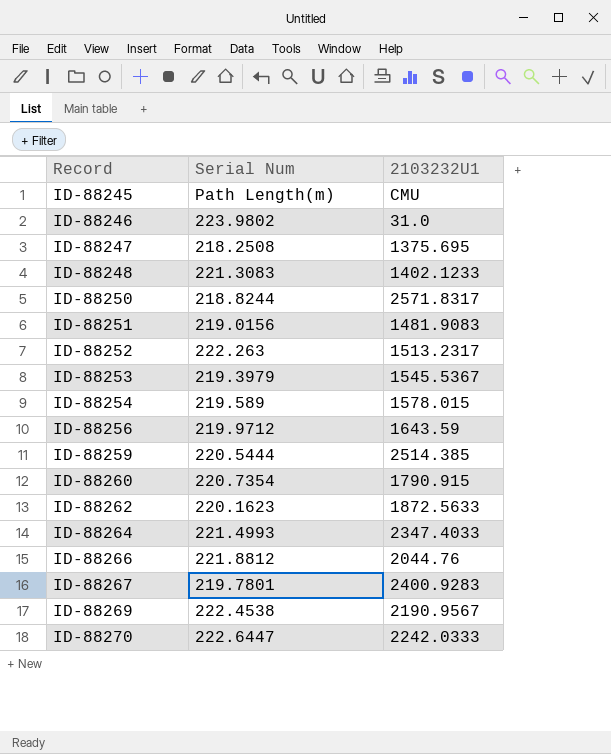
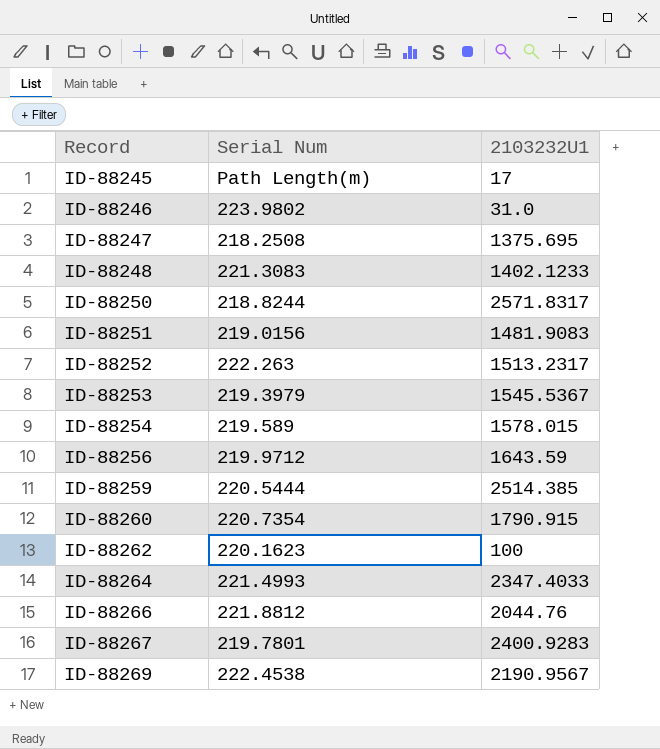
row ID-88270: 222.6447 | 2242.0333 -> none
ID-88245 | 2103232U1: CMU -> 17
ID-88262 | 2103232U1: 1872.5633 -> 100

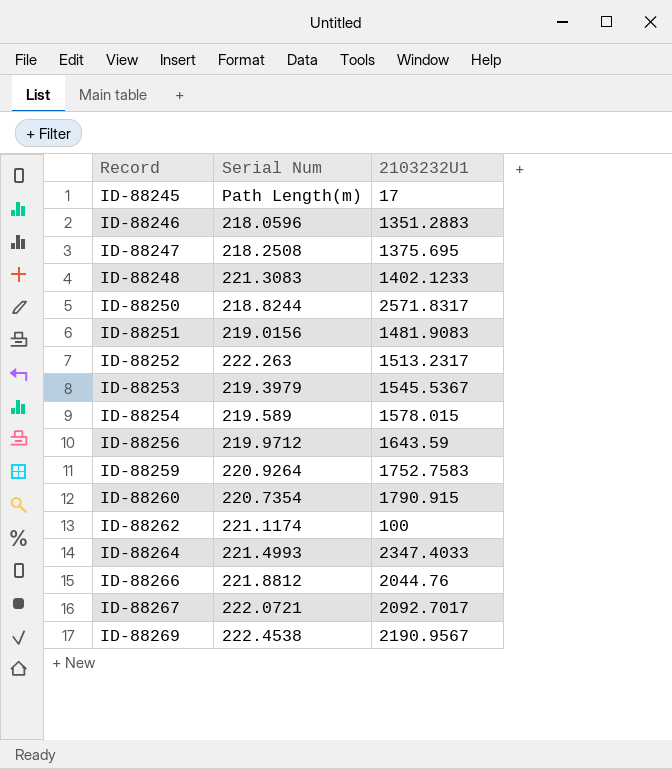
ID-88246 | Serial Num: 223.9802 -> 218.0596
ID-88246 | 2103232U1: 31.0 -> 1351.2883
ID-88259 | Serial Num: 220.5444 -> 220.9264
ID-88259 | 2103232U1: 2514.385 -> 1752.7583
ID-88262 | Serial Num: 220.1623 -> 221.1174
ID-88267 | Serial Num: 219.7801 -> 222.0721
ID-88267 | 2103232U1: 2400.9283 -> 2092.7017

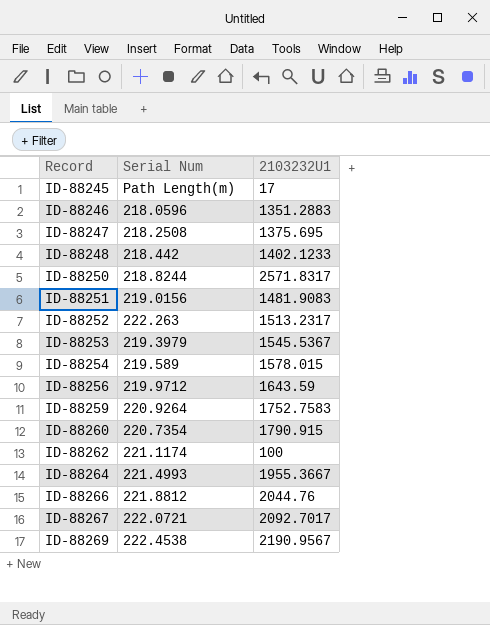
ID-88248 | Serial Num: 221.3083 -> 218.442
ID-88264 | 2103232U1: 2347.4033 -> 1955.3667

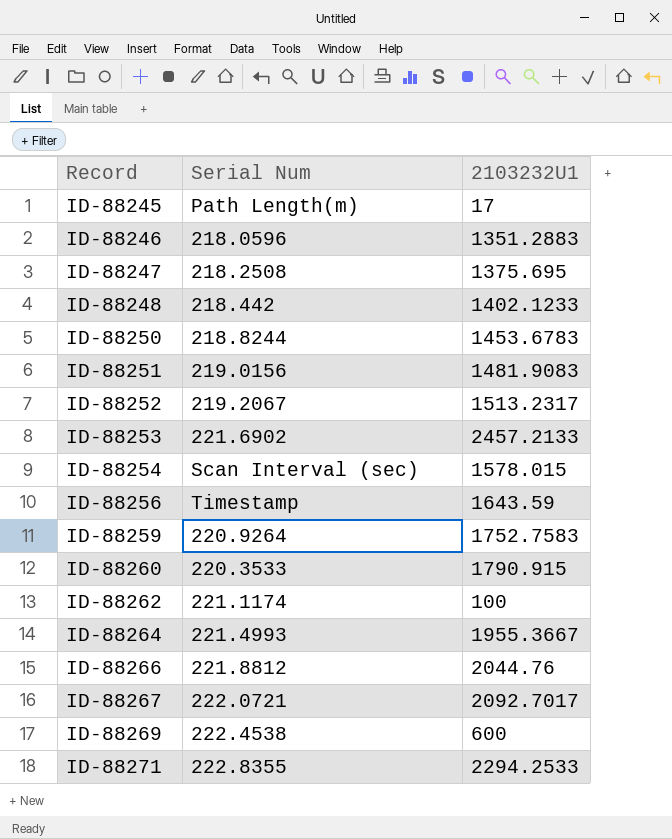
ID-88250 | 2103232U1: 2571.8317 -> 1453.6783
ID-88252 | Serial Num: 222.263 -> 219.2067
ID-88253 | Serial Num: 219.3979 -> 221.6902
ID-88253 | 2103232U1: 1545.5367 -> 2457.2133
ID-88254 | Serial Num: 219.589 -> Scan Interval (sec)
ID-88256 | Serial Num: 219.9712 -> Timestamp
ID-88260 | Serial Num: 220.7354 -> 220.3533
ID-88269 | 2103232U1: 2190.9567 -> 600
row ID-88271: none -> 222.8355 | 2294.2533

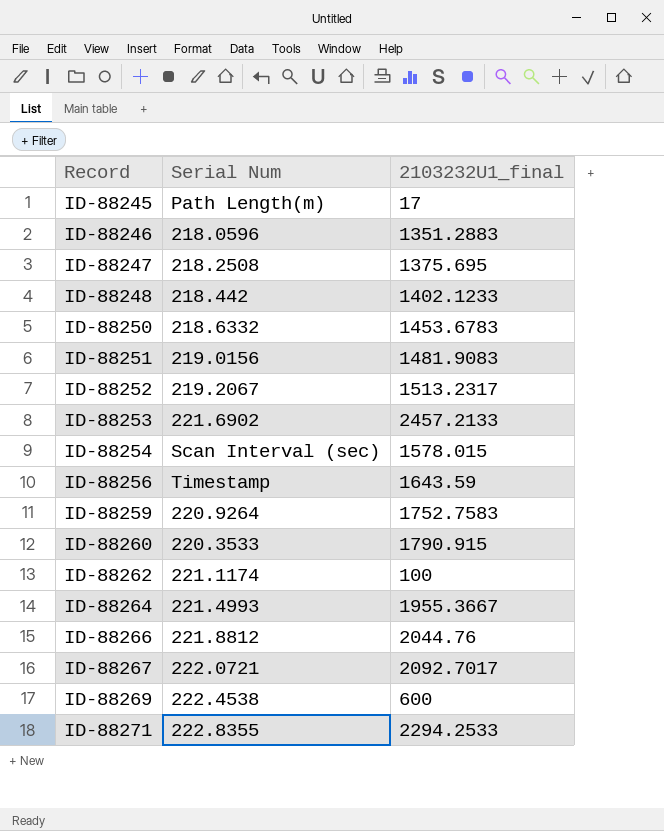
column name: 2103232U1 -> 2103232U1_final
ID-88250 | Serial Num: 218.8244 -> 218.6332

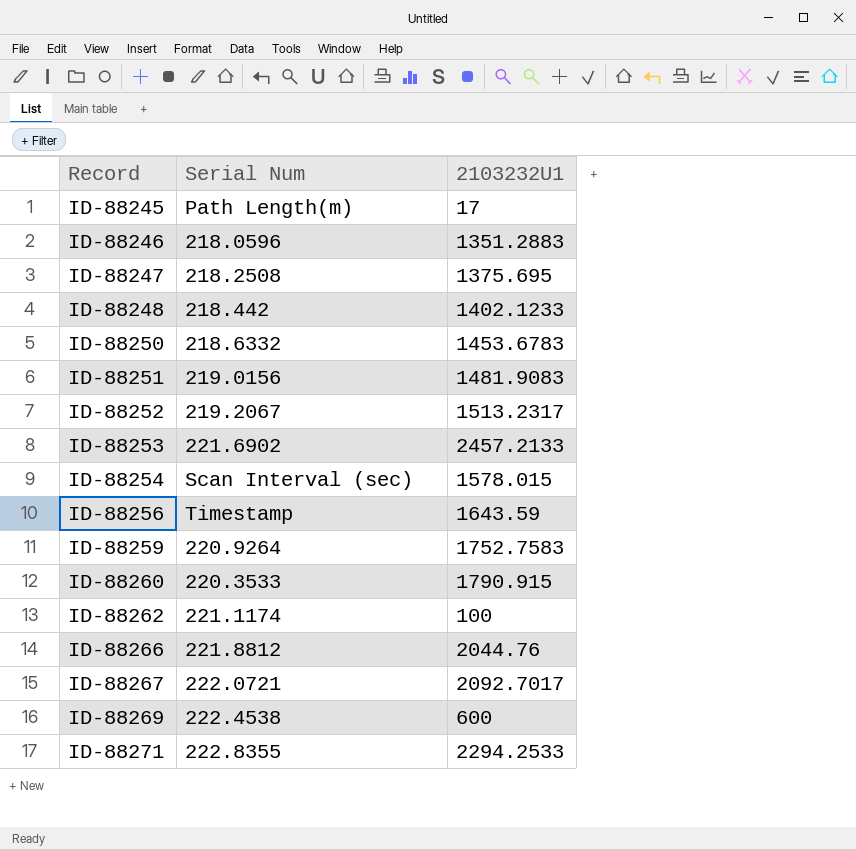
column name: 2103232U1_final -> 2103232U1
row ID-88264: 221.4993 | 1955.3667 -> none

